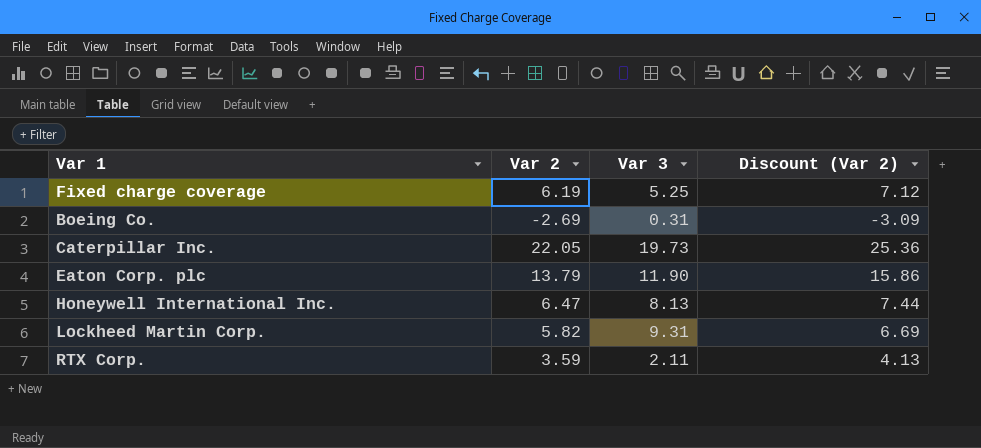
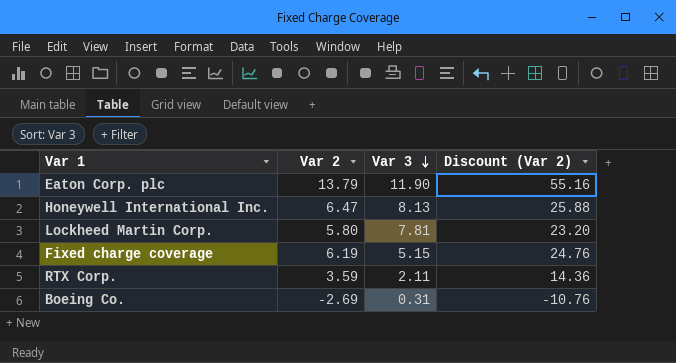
row order: none -> Var 3 descending
column Discount (Var 2) | formula: [Var 2] * 1.15 -> [Var 2] * 4
row Caterpillar Inc.: 22.05 | 19.73 | 25.36 -> none
Lockheed Martin Corp. | Var 2: 5.82 -> 5.80
Lockheed Martin Corp. | Var 3: 9.31 -> 7.81
Fixed charge coverage | Var 3: 5.25 -> 5.15

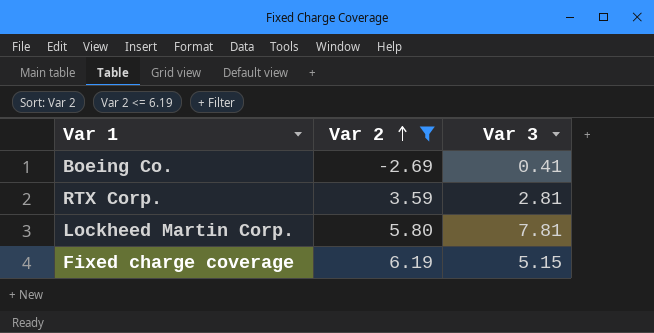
filter: none -> Var 2 <= 6.19
row order: Var 3 descending -> Var 2 ascending
column Discount (Var 2) | formula: [Var 2] * 4 -> none
Boeing Co. | Var 3: 0.31 -> 0.41
RTX Corp. | Var 3: 2.11 -> 2.81

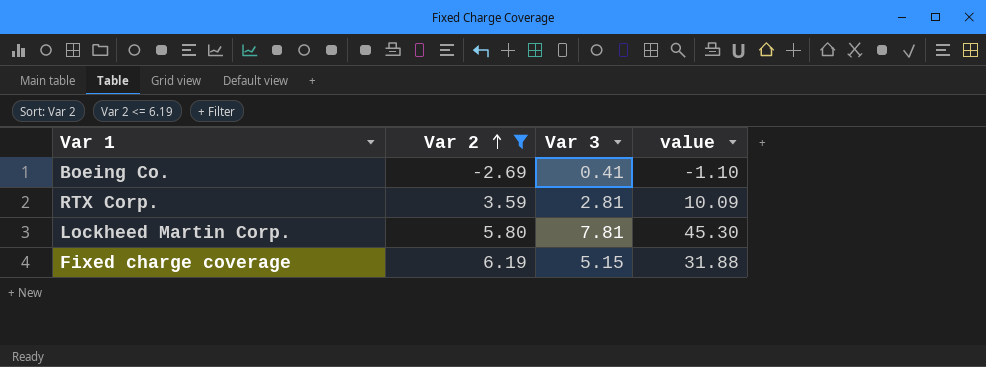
column value | formula: none -> [Var 2] * [Var 3]

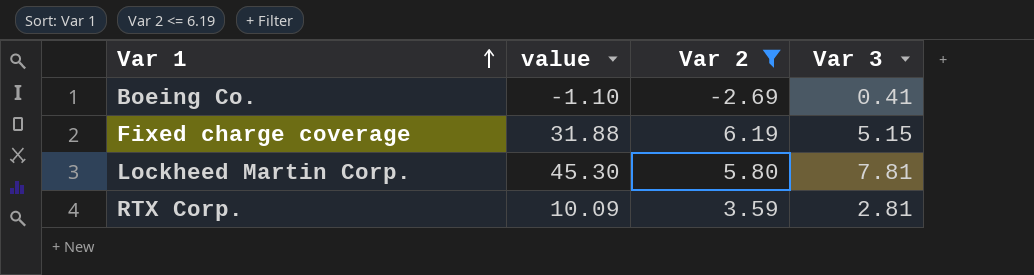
row order: Var 2 ascending -> Var 1 ascending
column value | position: 4 -> 2

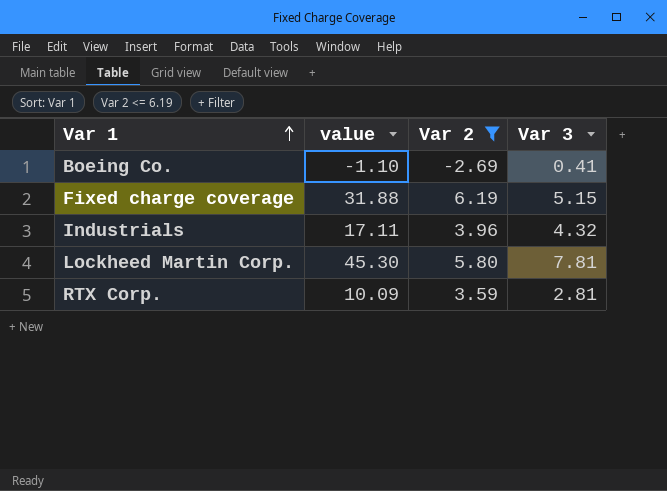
row Industrials: none -> 17.11 | 3.96 | 4.32

